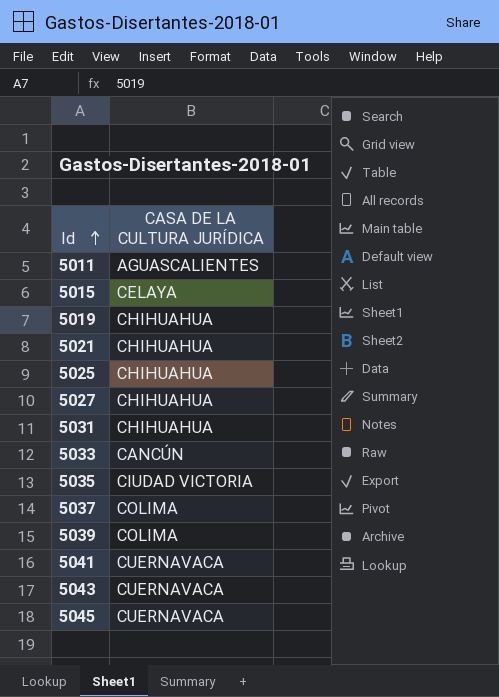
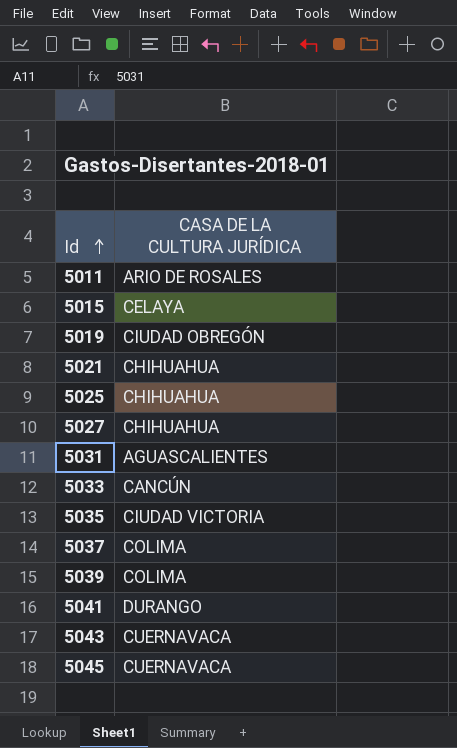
5011 | CASA DE LA CULTURA JURÍDICA: AGUASCALIENTES -> ARIO DE ROSALES
5019 | CASA DE LA CULTURA JURÍDICA: CHIHUAHUA -> CIUDAD OBREGÓN
5031 | CASA DE LA CULTURA JURÍDICA: CHIHUAHUA -> AGUASCALIENTES
5041 | CASA DE LA CULTURA JURÍDICA: CUERNAVACA -> DURANGO

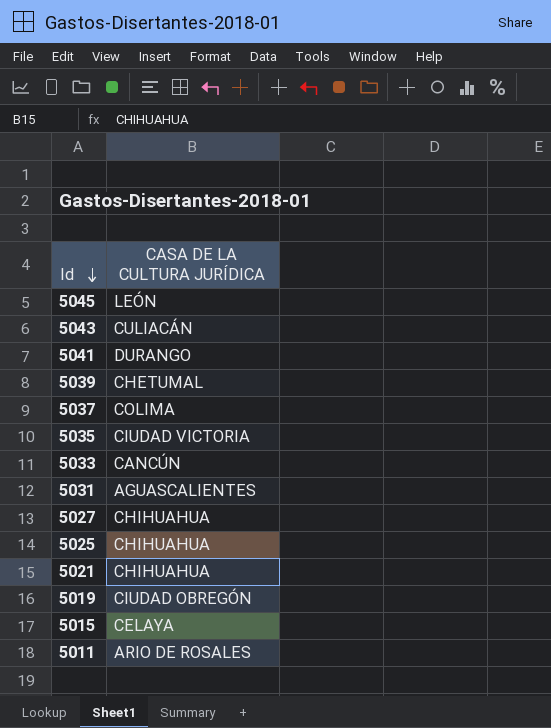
row order: Id ascending -> Id descending
5045 | CASA DE LA CULTURA JURÍDICA: CUERNAVACA -> LEÓN
5043 | CASA DE LA CULTURA JURÍDICA: CUERNAVACA -> CULIACÁN
5039 | CASA DE LA CULTURA JURÍDICA: COLIMA -> CHETUMAL

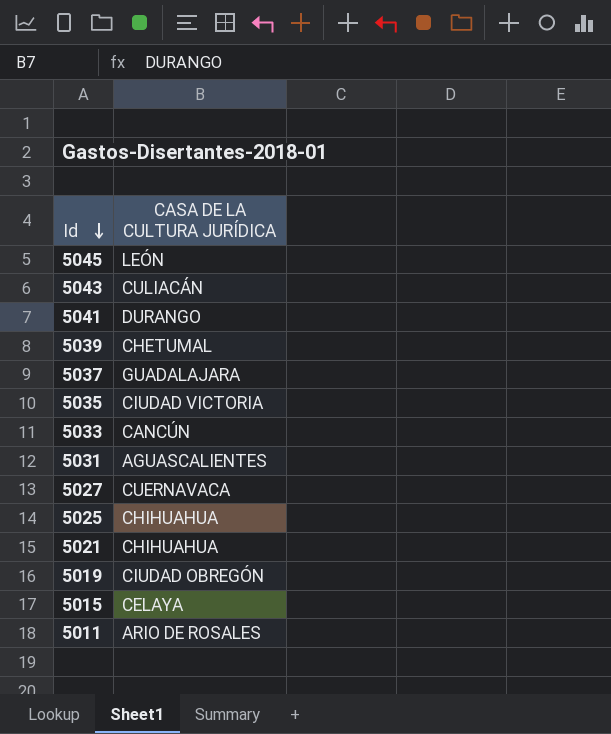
5037 | CASA DE LA CULTURA JURÍDICA: COLIMA -> GUADALAJARA
5027 | CASA DE LA CULTURA JURÍDICA: CHIHUAHUA -> CUERNAVACA

